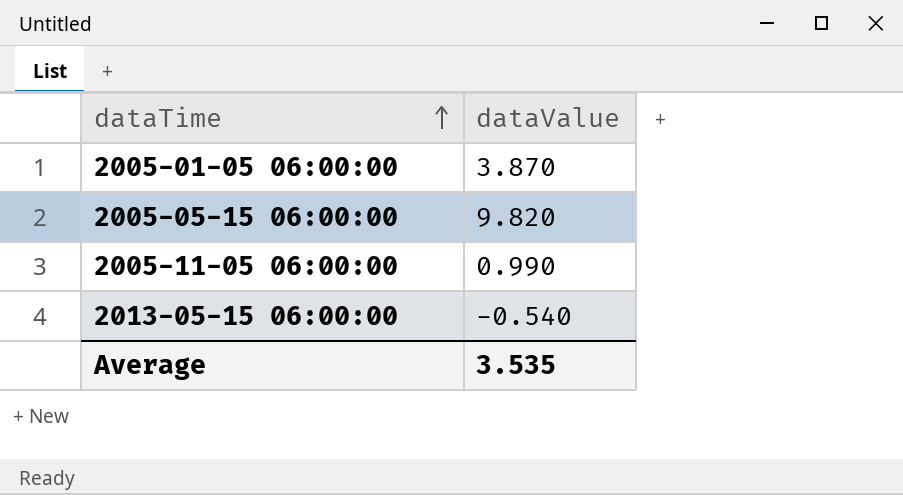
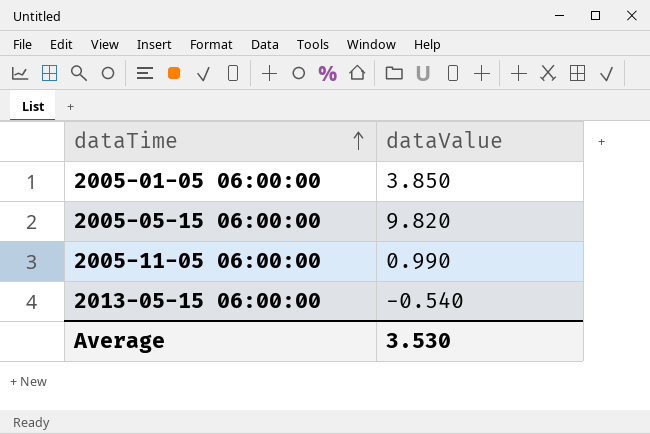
2005-01-05 06:00:00 | dataValue: 3.870 -> 3.850
Average | dataValue: 3.535 -> 3.530

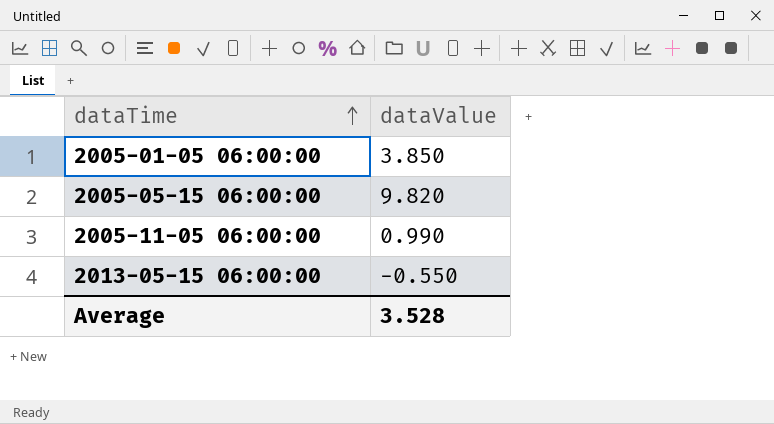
2013-05-15 06:00:00 | dataValue: -0.540 -> -0.550
Average | dataValue: 3.530 -> 3.528

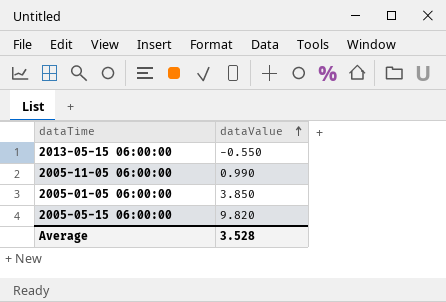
row order: dataTime ascending -> dataValue ascending

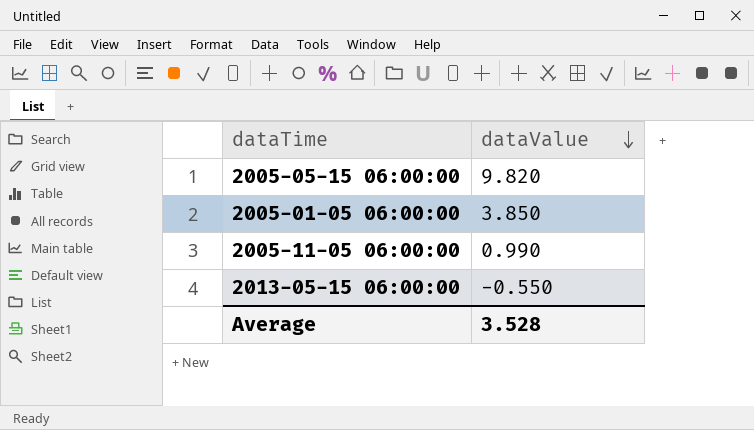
row order: dataValue ascending -> dataValue descending

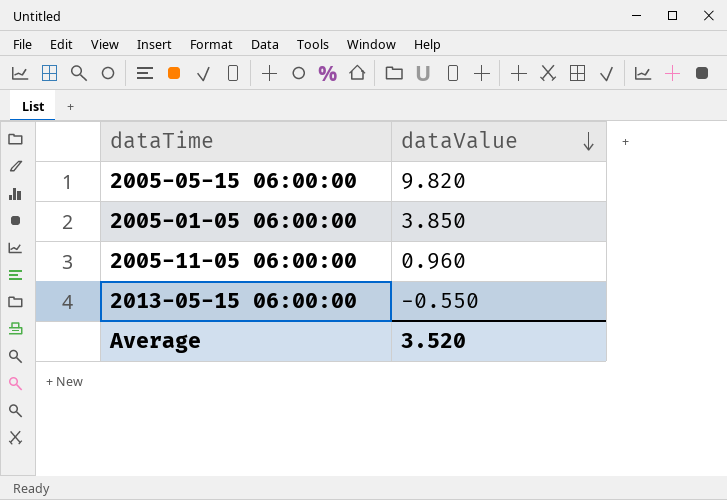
2005-11-05 06:00:00 | dataValue: 0.990 -> 0.960
Average | dataValue: 3.528 -> 3.520

